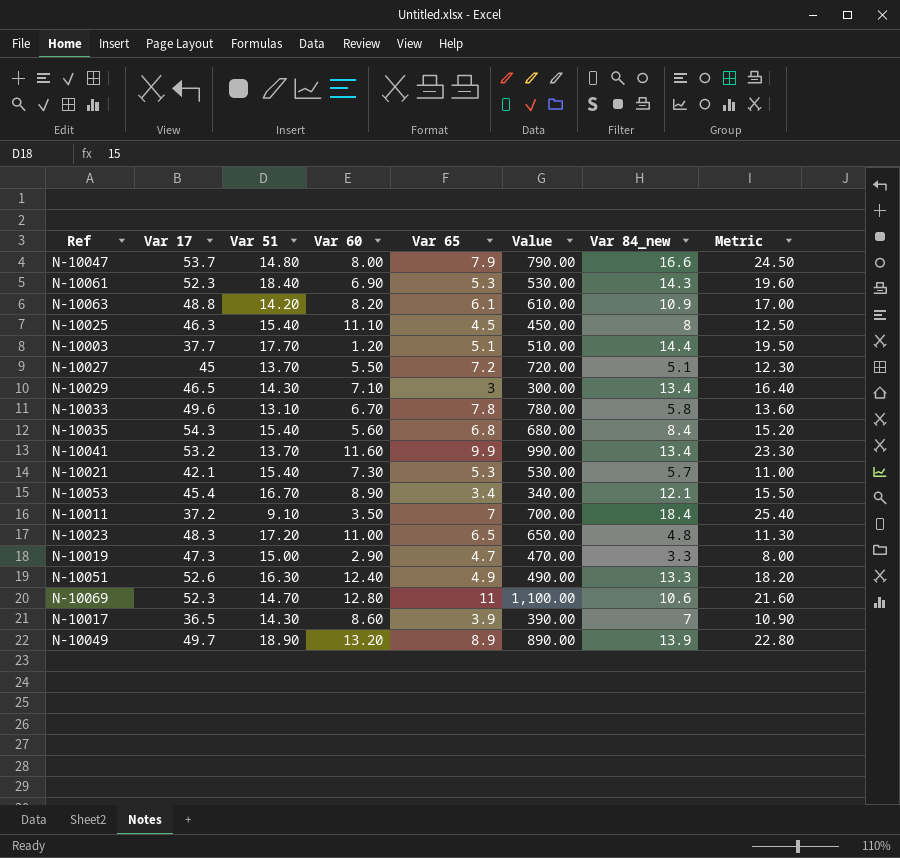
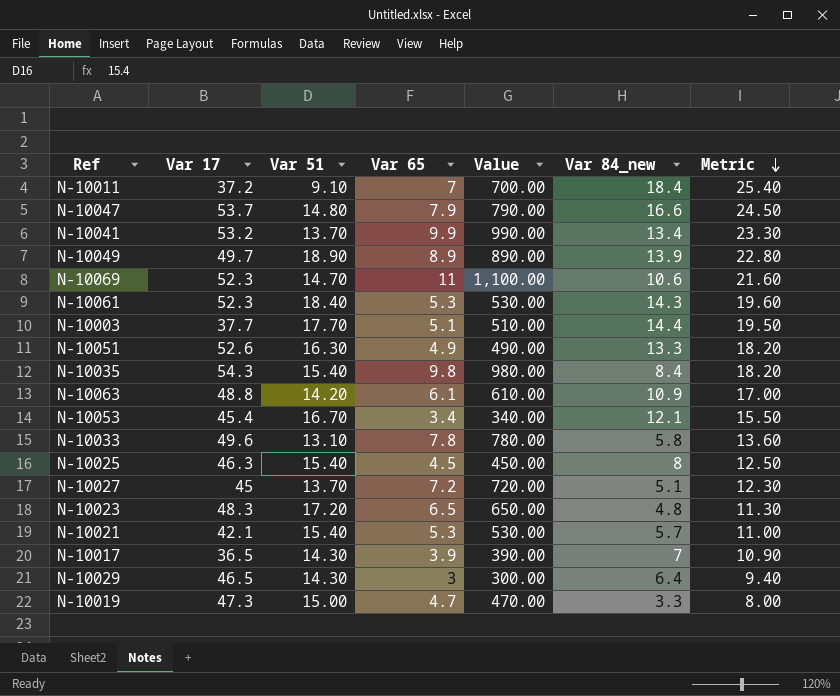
row order: none -> Metric descending
column Var 60 | position: 4 -> none
N-10035 | Var 65: 6.8 -> 9.8
N-10035 | Value: 680.00 -> 980.00
N-10035 | Metric: 15.20 -> 18.20
N-10029 | Var 84_new: 13.4 -> 6.4
N-10029 | Metric: 16.40 -> 9.40

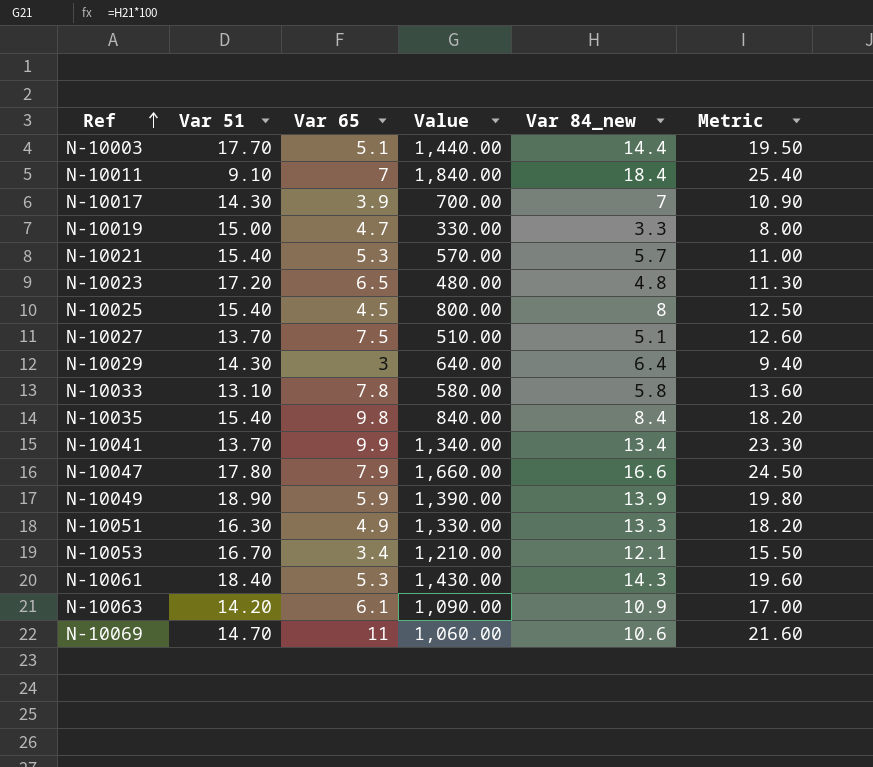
row order: Metric descending -> Ref ascending
column Var 17 | position: 2 -> none
column Value | formula: [Var 65] * 100 -> [Var 84_new] * 100
N-10027 | Var 65: 7.2 -> 7.5
N-10027 | Metric: 12.30 -> 12.60
N-10047 | Var 51: 14.80 -> 17.80
N-10049 | Var 65: 8.9 -> 5.9
N-10049 | Metric: 22.80 -> 19.80

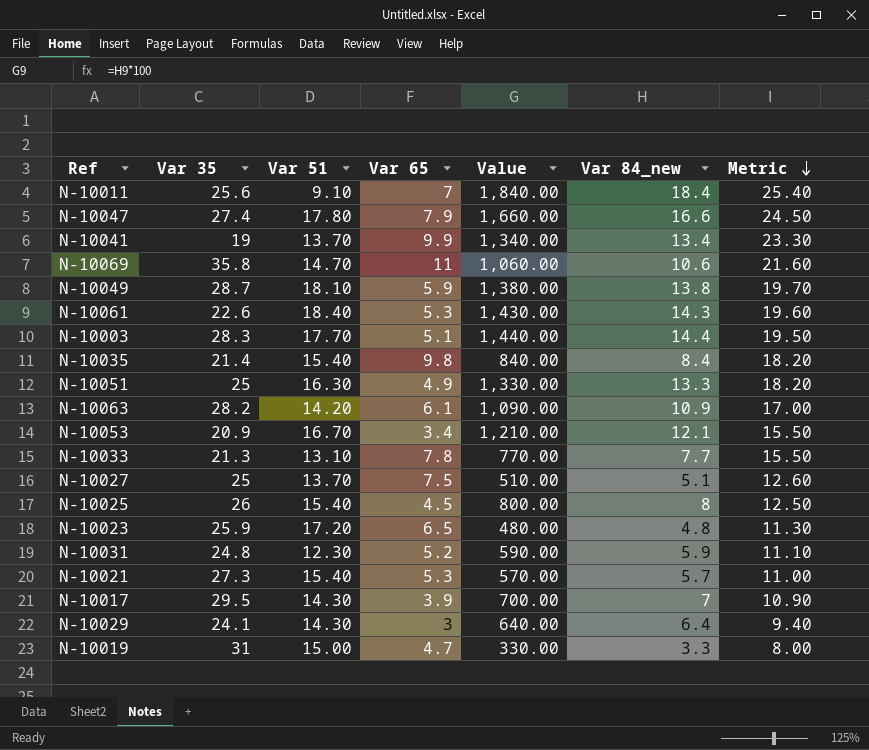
row order: Ref ascending -> Metric descending
column Var 35 | position: none -> 2
N-10049 | Var 51: 18.90 -> 18.10
N-10049 | Value: 1,390.00 -> 1,380.00
N-10049 | Var 84_new: 13.9 -> 13.8
N-10049 | Metric: 19.80 -> 19.70
N-10033 | Value: 580.00 -> 770.00
N-10033 | Var 84_new: 5.8 -> 7.7
N-10033 | Metric: 13.60 -> 15.50
row N-10031: none -> 24.8 | 12.30 | 5.2 | 590.00 | 5.9 | 11.10

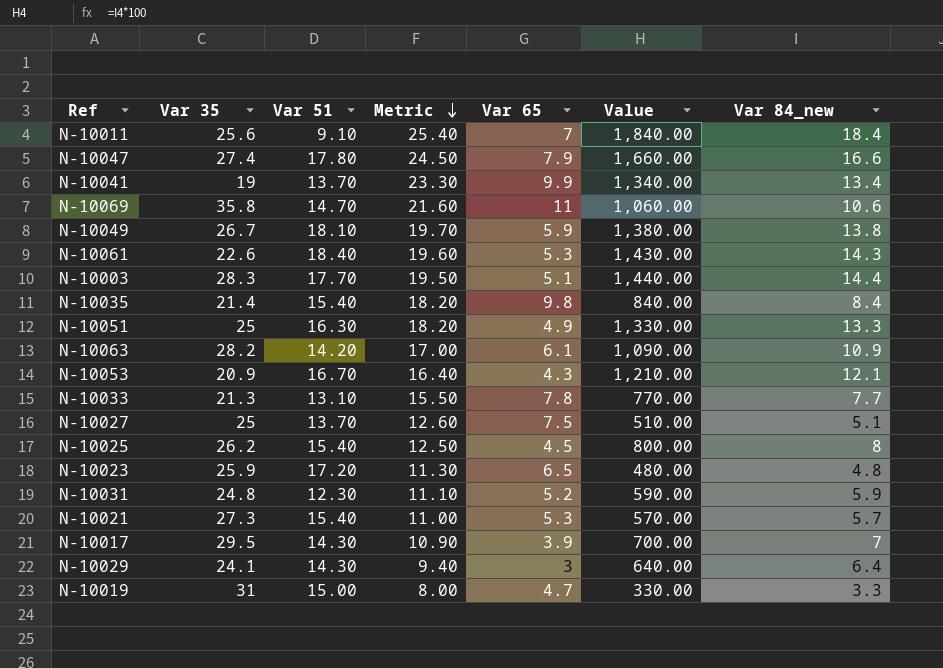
column Metric | position: 7 -> 4
N-10049 | Var 35: 28.7 -> 26.7
N-10053 | Metric: 15.50 -> 16.40
N-10053 | Var 65: 3.4 -> 4.3
N-10025 | Var 35: 26 -> 26.2

